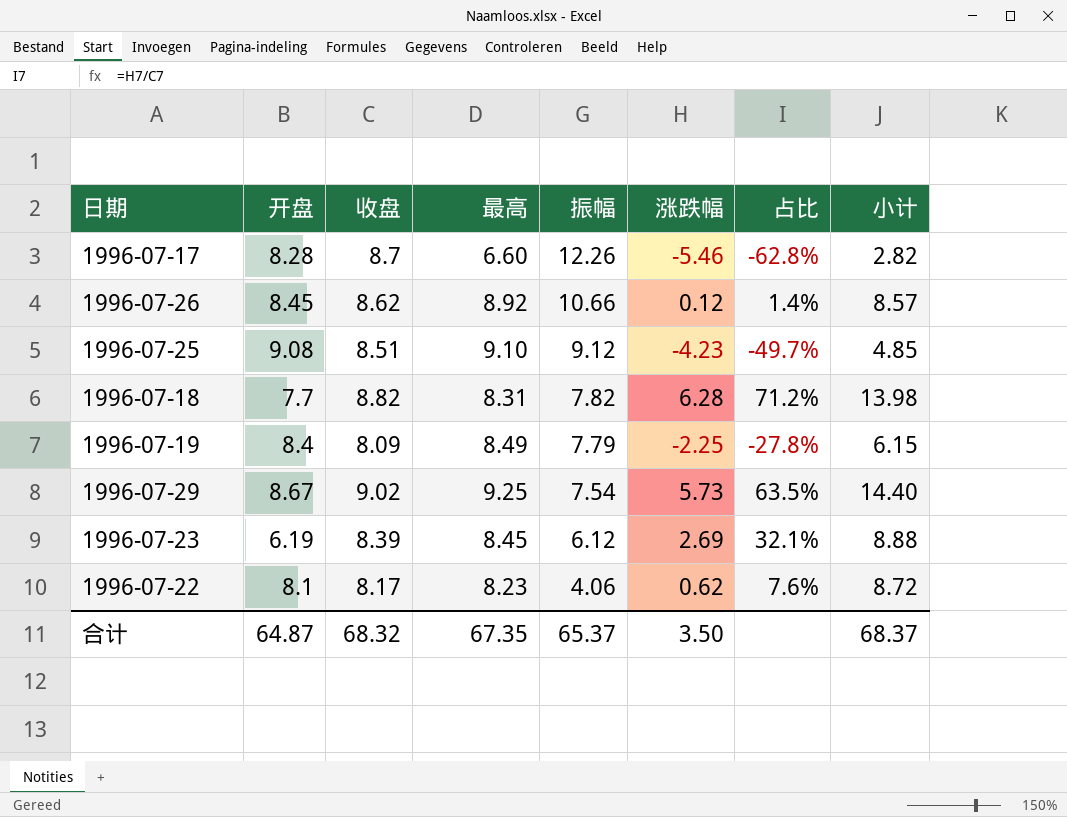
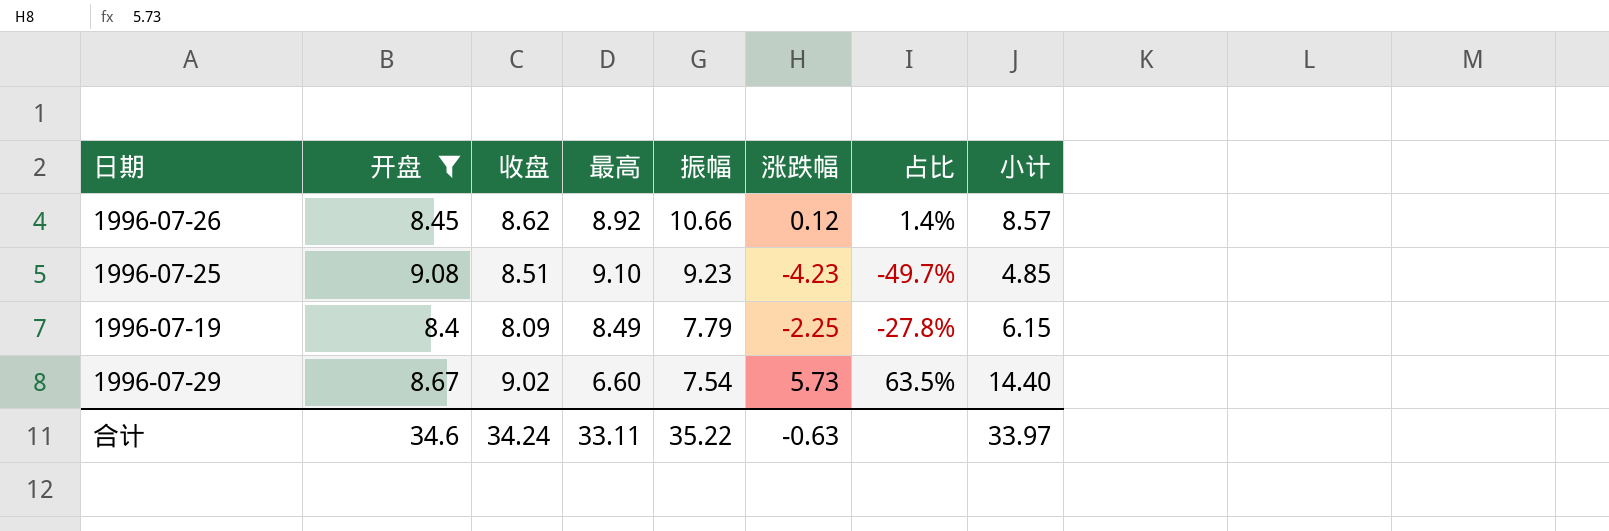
filter: none -> 开盘 >= 8.4
1996-07-25 | 振幅: 9.12 -> 9.23
1996-07-29 | 最高: 9.25 -> 6.60
合计 | 开盘: 64.87 -> 34.6
合计 | 收盘: 68.32 -> 34.24
合计 | 最高: 67.35 -> 33.11
合计 | 振幅: 65.37 -> 35.22
合计 | 涨跌幅: 3.50 -> -0.63
合计 | 小计: 68.37 -> 33.97

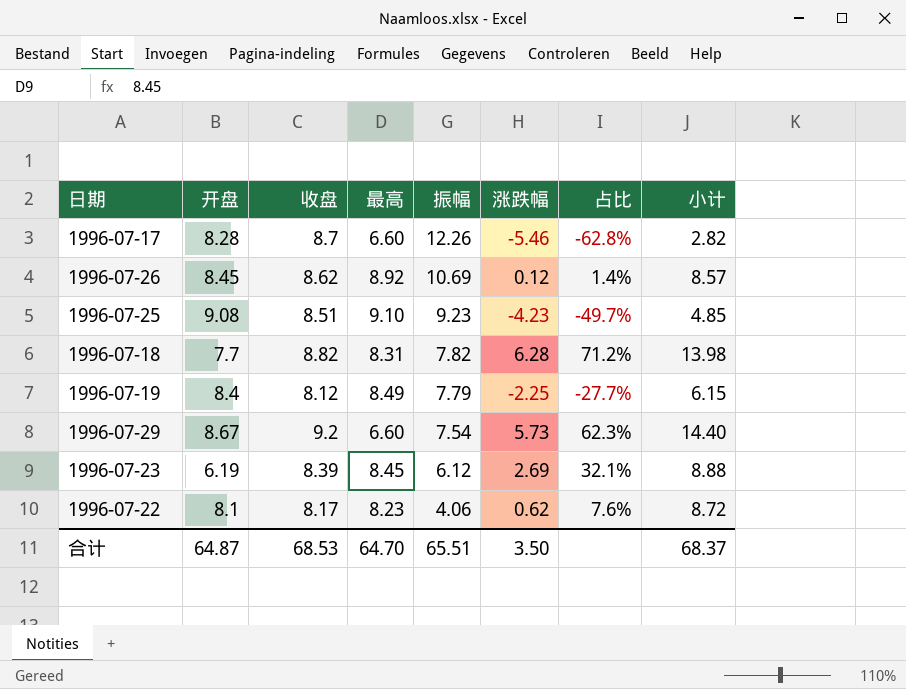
filter: 开盘 >= 8.4 -> none
1996-07-26 | 振幅: 10.66 -> 10.69
1996-07-19 | 收盘: 8.09 -> 8.12
1996-07-19 | 占比: -27.8% -> -27.7%
1996-07-29 | 收盘: 9.02 -> 9.2
1996-07-29 | 占比: 63.5% -> 62.3%
合计 | 开盘: 34.6 -> 64.87
合计 | 收盘: 34.24 -> 68.53
合计 | 最高: 33.11 -> 64.70
合计 | 振幅: 35.22 -> 65.51
合计 | 涨跌幅: -0.63 -> 3.50
合计 | 小计: 33.97 -> 68.37

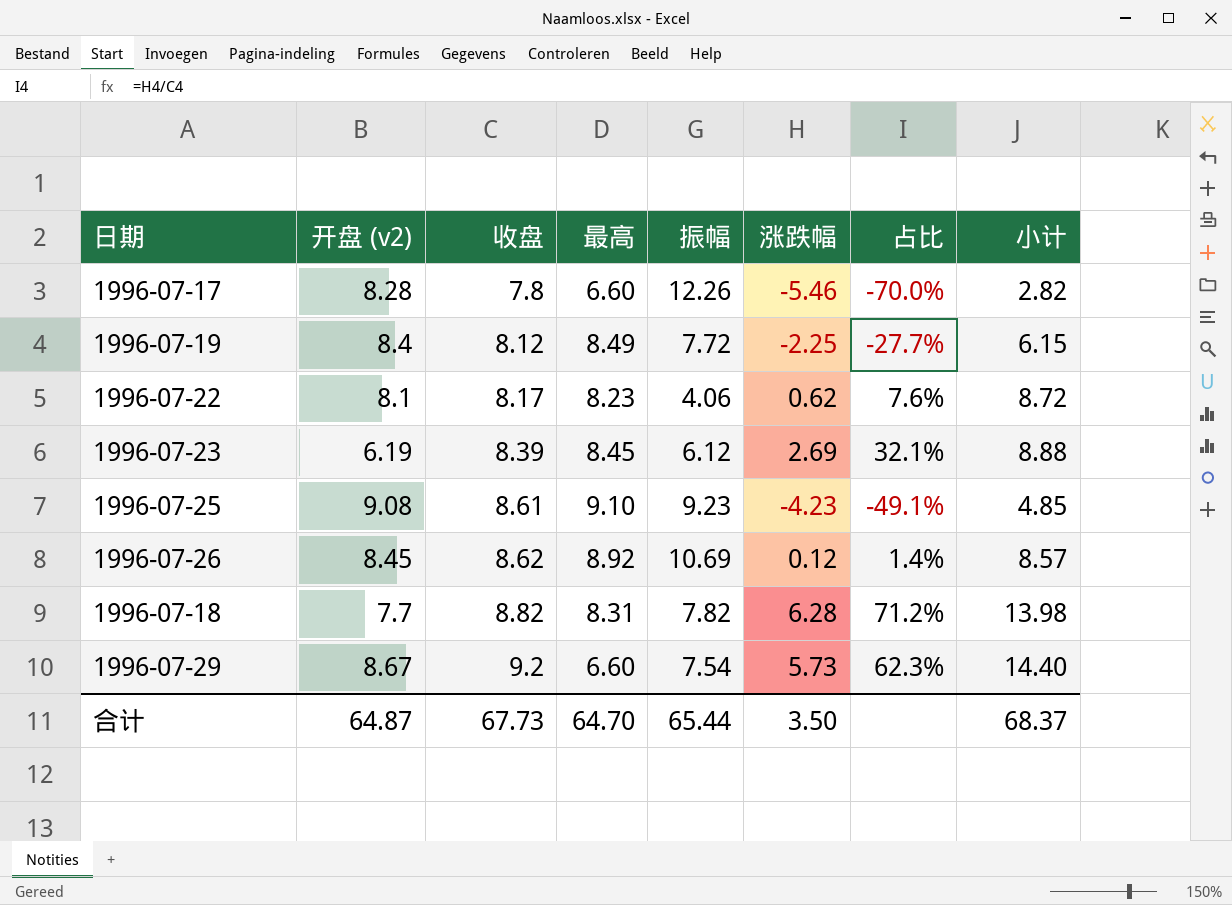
row order: 振幅 descending -> 收盘 ascending
column name: 开盘 -> 开盘 (v2)
1996-07-17 | 收盘: 8.7 -> 7.8
1996-07-17 | 占比: -62.8% -> -70.0%
1996-07-19 | 振幅: 7.79 -> 7.72
1996-07-25 | 收盘: 8.51 -> 8.61
1996-07-25 | 占比: -49.7% -> -49.1%
合计 | 收盘: 68.53 -> 67.73
合计 | 振幅: 65.51 -> 65.44

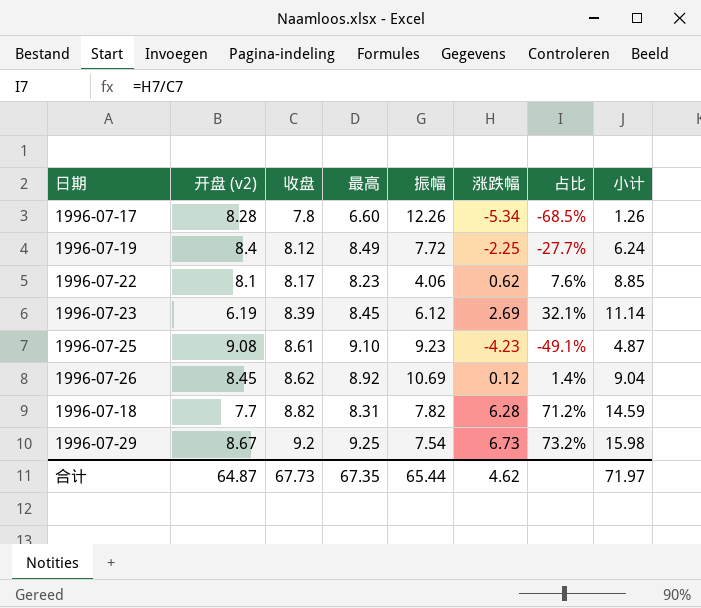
column 小计 | formula: [开盘 (v2)] + [涨跌幅] -> [最高] + [涨跌幅]
1996-07-17 | 涨跌幅: -5.46 -> -5.34
1996-07-17 | 占比: -70.0% -> -68.5%
1996-07-29 | 最高: 6.60 -> 9.25
1996-07-29 | 涨跌幅: 5.73 -> 6.73
1996-07-29 | 占比: 62.3% -> 73.2%
合计 | 最高: 64.70 -> 67.35
合计 | 涨跌幅: 3.50 -> 4.62
合计 | 小计: 68.37 -> 71.97

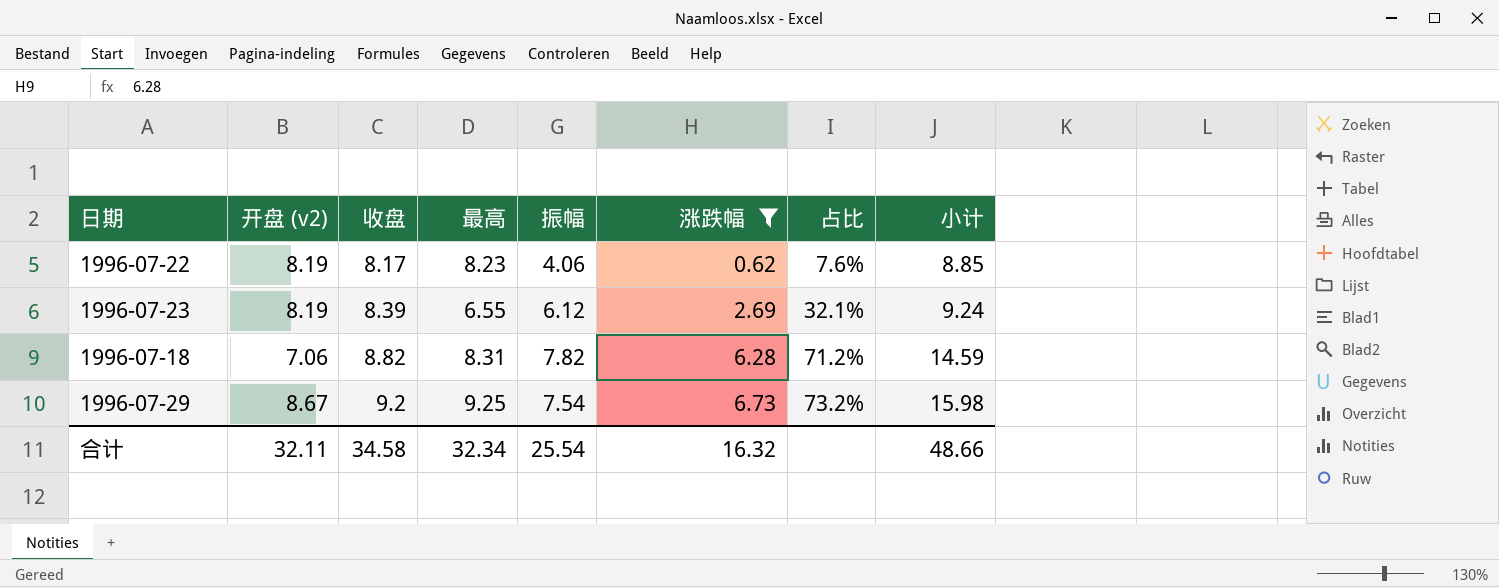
filter: none -> 涨跌幅 >= 0.62
1996-07-22 | 开盘 (v2): 8.1 -> 8.19
1996-07-23 | 开盘 (v2): 6.19 -> 8.19
1996-07-23 | 最高: 8.45 -> 6.55
1996-07-23 | 小计: 11.14 -> 9.24
1996-07-18 | 开盘 (v2): 7.7 -> 7.06
合计 | 开盘 (v2): 64.87 -> 32.11
合计 | 收盘: 67.73 -> 34.58
合计 | 最高: 67.35 -> 32.34
合计 | 振幅: 65.44 -> 25.54
合计 | 涨跌幅: 4.62 -> 16.32
合计 | 小计: 71.97 -> 48.66

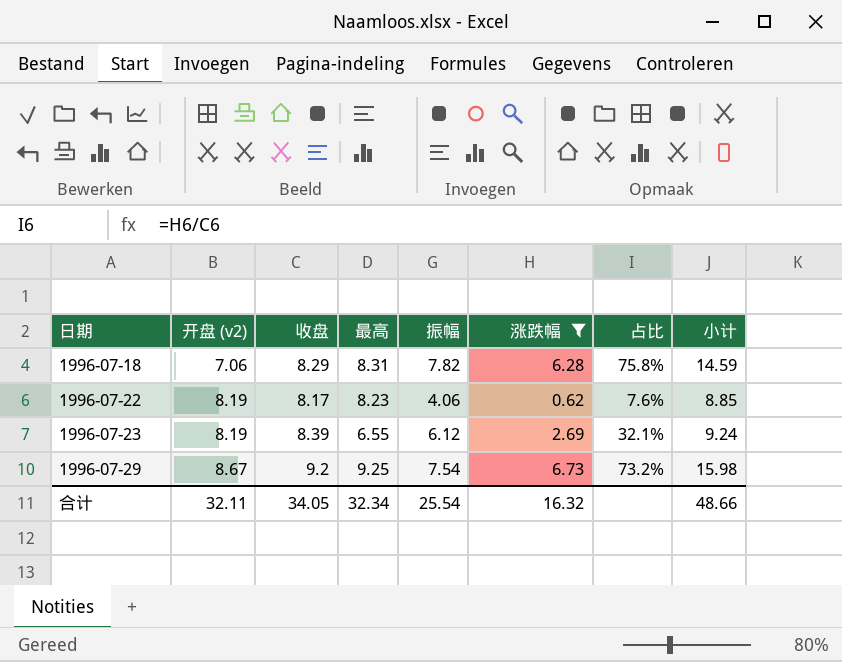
row order: 收盘 ascending -> 日期 ascending
1996-07-18 | 收盘: 8.82 -> 8.29
1996-07-18 | 占比: 71.2% -> 75.8%
合计 | 收盘: 34.58 -> 34.05

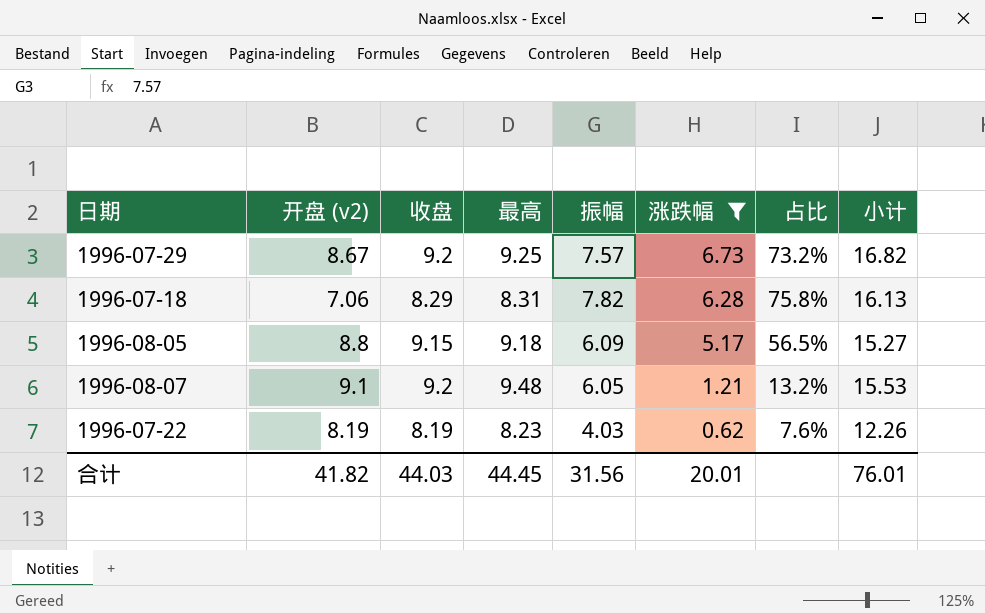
row order: 日期 ascending -> 涨跌幅 descending
column 小计 | formula: [最高] + [涨跌幅] -> [最高] + [振幅]
row 1996-07-23: 8.19 | 8.39 | 6.55 | 6.12 | 2.69 | 32.1% | 9.24 -> none
1996-07-29 | 振幅: 7.54 -> 7.57
row 1996-08-05: none -> 8.8 | 9.15 | 9.18 | 6.09 | 5.17 | 56.5% | 15.27
row 1996-08-07: none -> 9.1 | 9.2 | 9.48 | 6.05 | 1.21 | 13.2% | 15.53
1996-07-22 | 收盘: 8.17 -> 8.19
1996-07-22 | 振幅: 4.06 -> 4.03
合计 | 开盘 (v2): 32.11 -> 41.82
合计 | 收盘: 34.05 -> 44.03
合计 | 最高: 32.34 -> 44.45
合计 | 振幅: 25.54 -> 31.56
合计 | 涨跌幅: 16.32 -> 20.01
合计 | 小计: 48.66 -> 76.01

